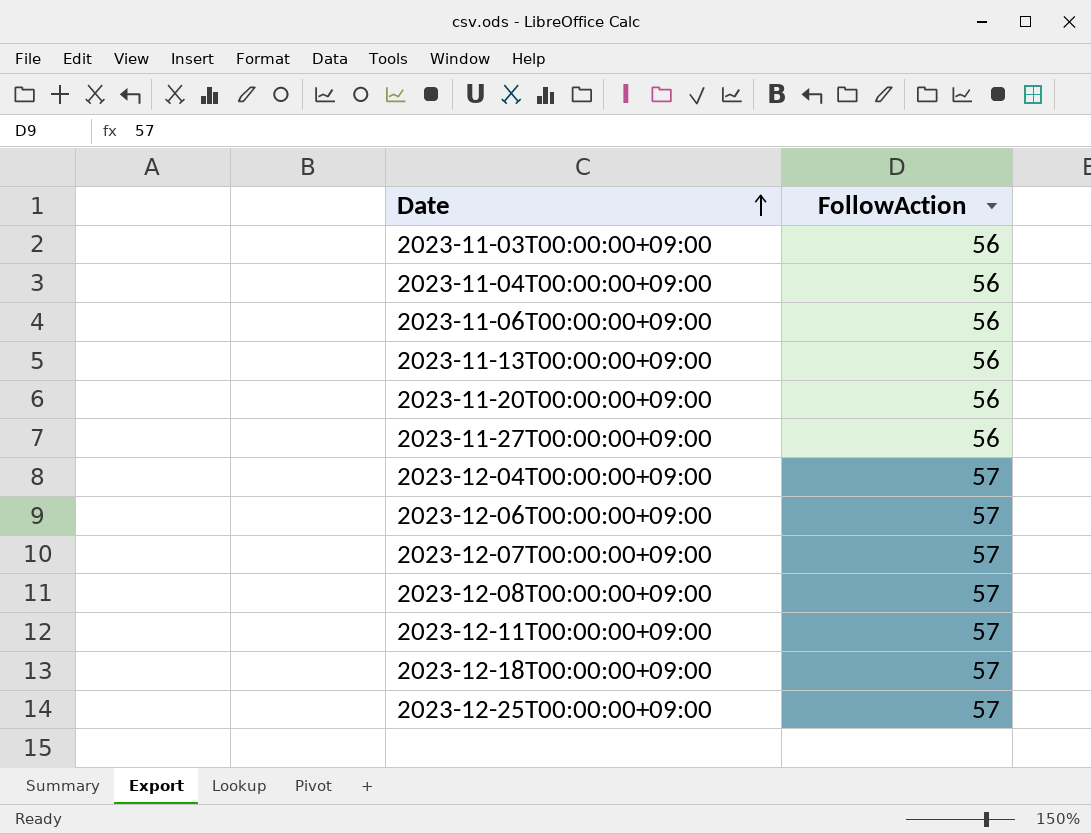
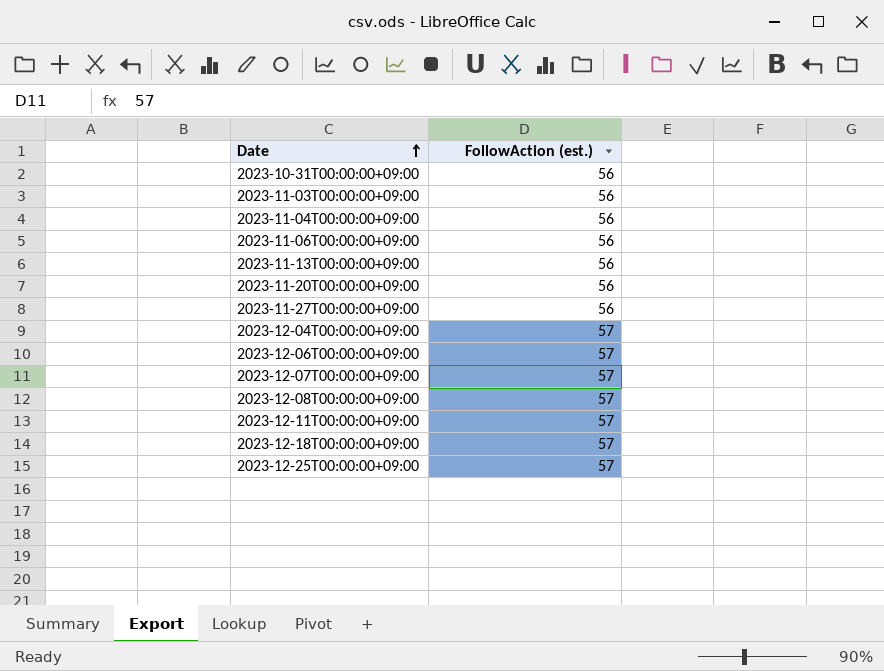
column name: FollowAction -> FollowAction (est.)
row 2023-10-31T00:00:00+09:00: none -> 56

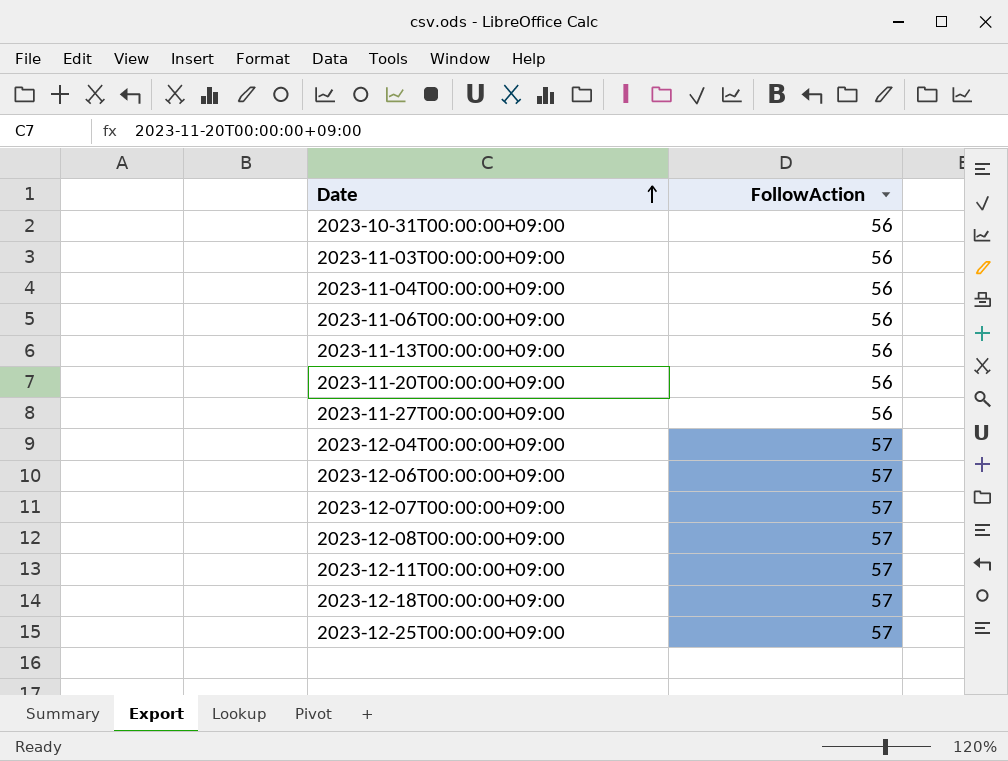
column name: FollowAction (est.) -> FollowAction

